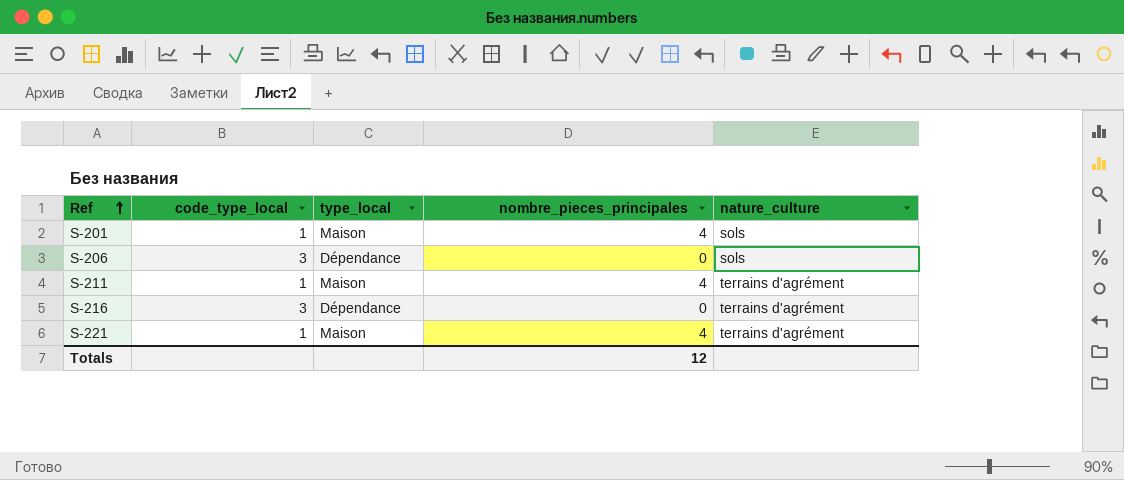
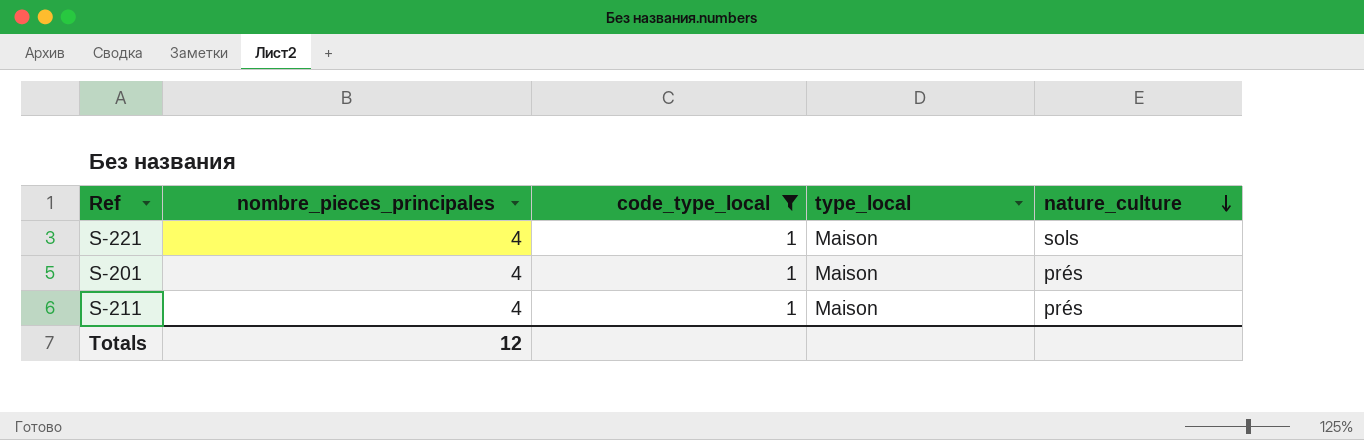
filter: none -> code_type_local = 1
row order: Ref ascending -> nature_culture descending
column nombre_pieces_principales | position: 4 -> 2
S-221 | nature_culture: terrains d'agrément -> sols
S-201 | nature_culture: sols -> prés
S-211 | nature_culture: terrains d'agrément -> prés

